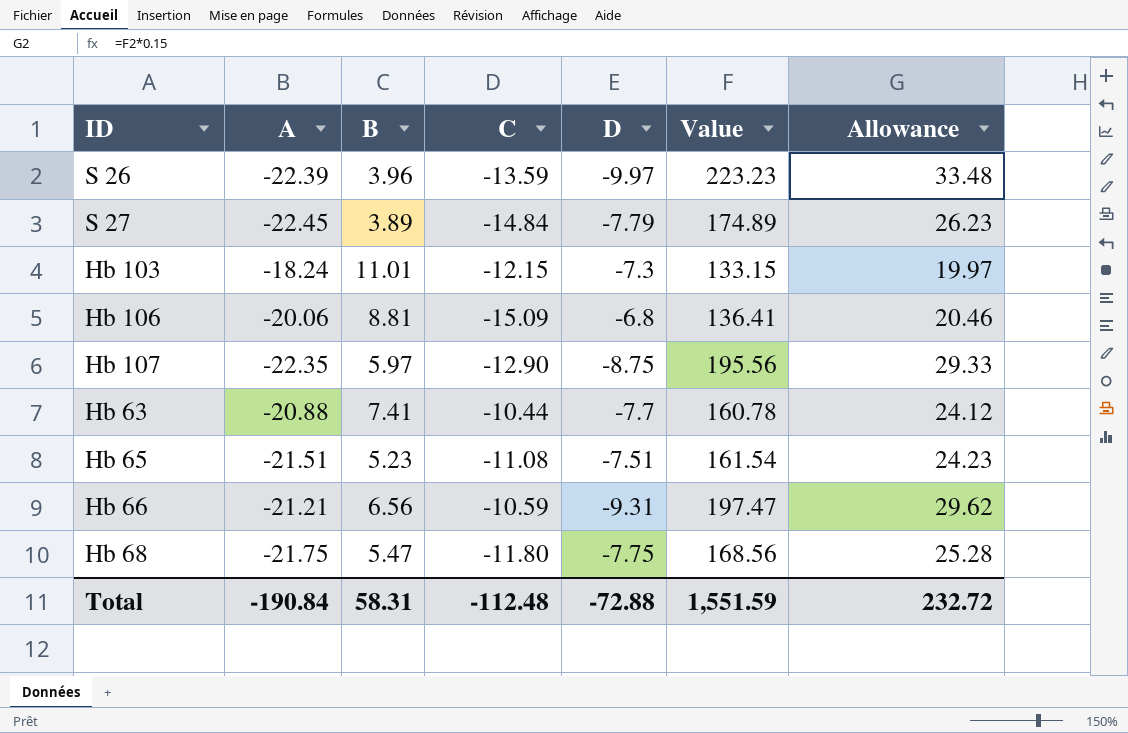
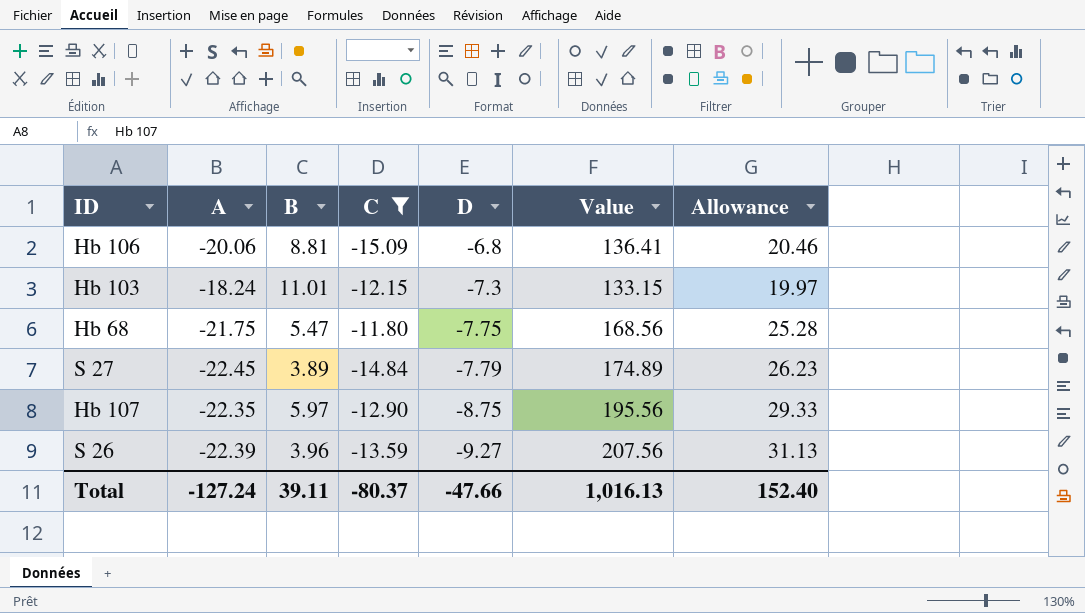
filter: none -> C <= -11.80
row order: none -> D descending
S 26 | D: -9.97 -> -9.27
S 26 | Value: 223.23 -> 207.56
S 26 | Allowance: 33.48 -> 31.13
Total | A: -190.84 -> -127.24
Total | B: 58.31 -> 39.11
Total | C: -112.48 -> -80.37
Total | D: -72.88 -> -47.66
Total | Value: 1,551.59 -> 1,016.13
Total | Allowance: 232.72 -> 152.40

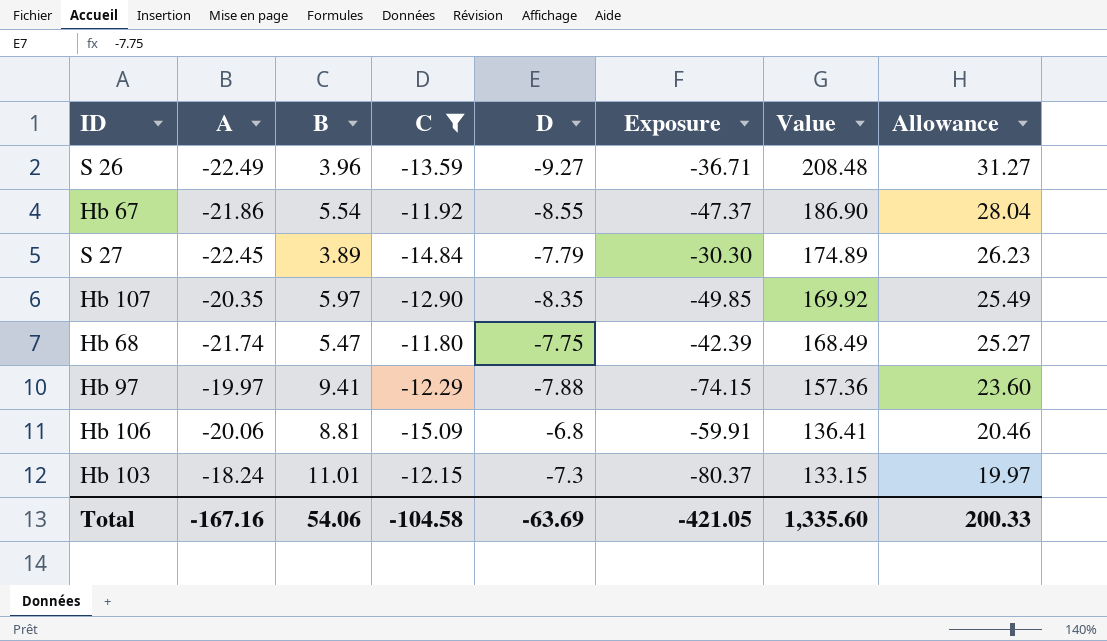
row order: D descending -> Value descending
column Exposure | formula: none -> [B] * [D]
S 26 | A: -22.39 -> -22.49
S 26 | Value: 207.56 -> 208.48
S 26 | Allowance: 31.13 -> 31.27
row Hb 67: none -> -21.86 | 5.54 | -11.92 | -8.55 | -47.37 | 186.90 | 28.04
Hb 107 | A: -22.35 -> -20.35
Hb 107 | D: -8.75 -> -8.35
Hb 107 | Value: 195.56 -> 169.92
Hb 107 | Allowance: 29.33 -> 25.49
Hb 68 | A: -21.75 -> -21.74
Hb 68 | Value: 168.56 -> 168.49
Hb 68 | Allowance: 25.28 -> 25.27
row Hb 97: none -> -19.97 | 9.41 | -12.29 | -7.88 | -74.15 | 157.36 | 23.60
Total | A: -127.24 -> -167.16
Total | B: 39.11 -> 54.06
Total | C: -80.37 -> -104.58
Total | D: -47.66 -> -63.69
Total | Value: 1,016.13 -> 1,335.60
Total | Allowance: 152.40 -> 200.33

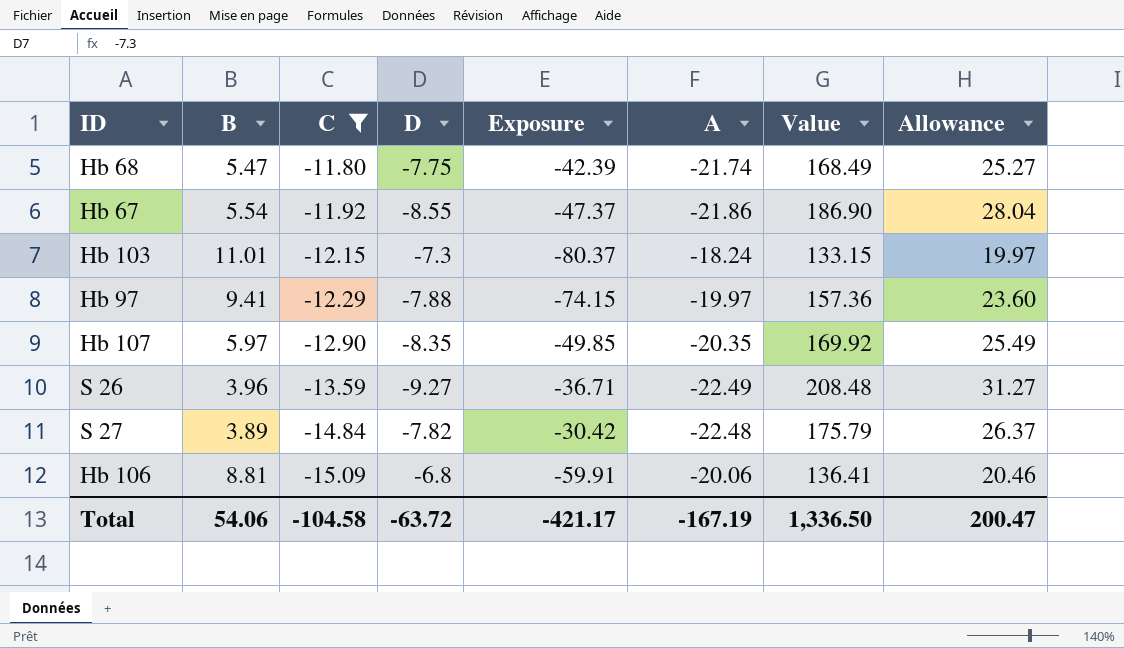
row order: Value descending -> C descending
column A | position: 2 -> 6
S 27 | D: -7.79 -> -7.82
S 27 | Exposure: -30.30 -> -30.42
S 27 | A: -22.45 -> -22.48
S 27 | Value: 174.89 -> 175.79
S 27 | Allowance: 26.23 -> 26.37
Total | D: -63.69 -> -63.72
Total | Exposure: -421.05 -> -421.17
Total | A: -167.16 -> -167.19
Total | Value: 1,335.60 -> 1,336.50
Total | Allowance: 200.33 -> 200.47

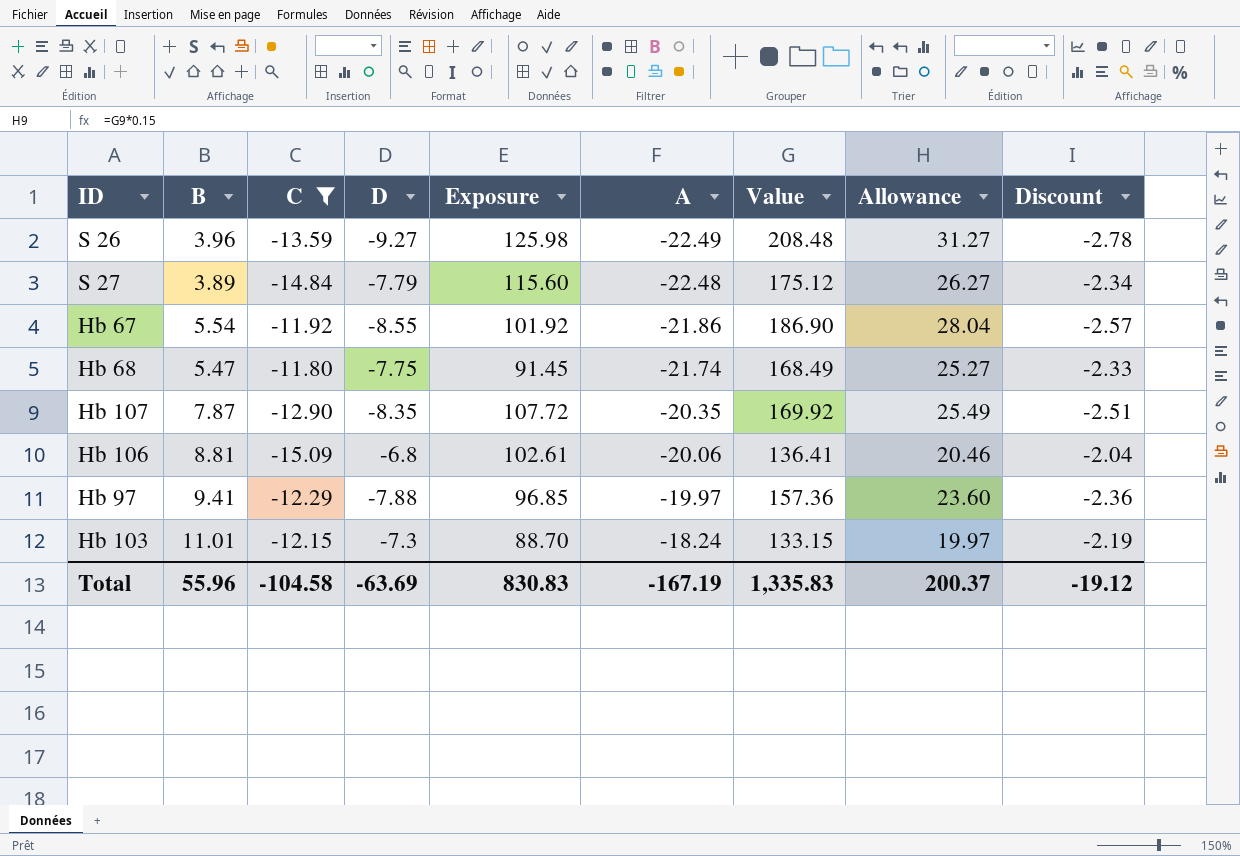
row order: C descending -> A ascending
column Exposure | formula: [B] * [D] -> [C] * [D]
column Discount | formula: none -> [D] * 0.3
S 27 | D: -7.82 -> -7.79
S 27 | Value: 175.79 -> 175.12
S 27 | Allowance: 26.37 -> 26.27
Hb 107 | B: 5.97 -> 7.87
Total | B: 54.06 -> 55.96
Total | D: -63.72 -> -63.69
Total | Exposure: -421.17 -> 830.83
Total | Value: 1,336.50 -> 1,335.83
Total | Allowance: 200.47 -> 200.37

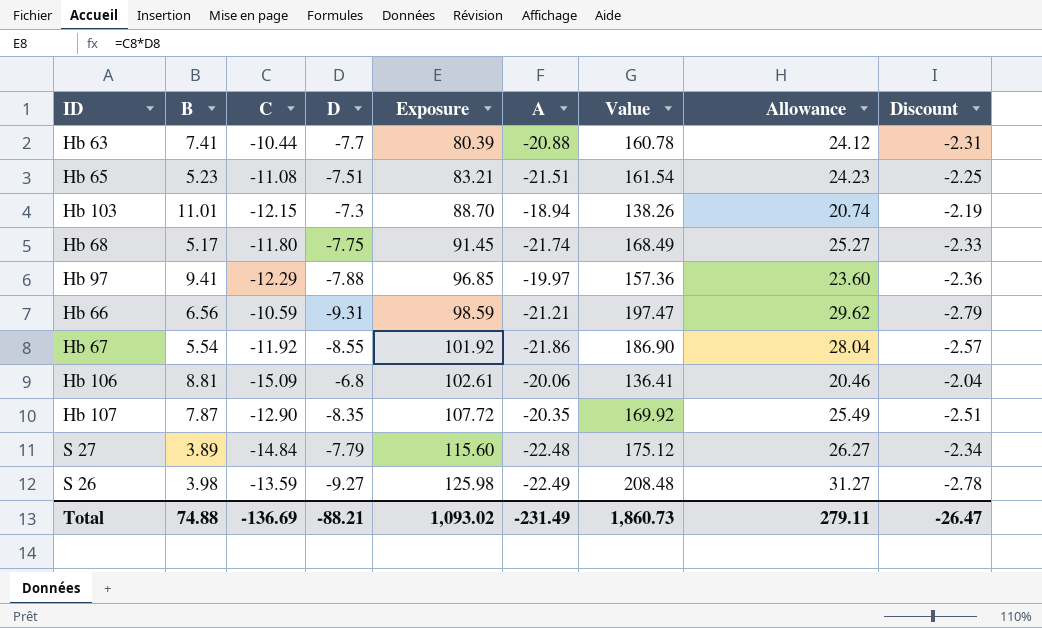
filter: C <= -11.80 -> none
row order: A ascending -> Exposure ascending
Hb 103 | A: -18.24 -> -18.94
Hb 103 | Value: 133.15 -> 138.26
Hb 103 | Allowance: 19.97 -> 20.74
Hb 68 | B: 5.47 -> 5.17
S 26 | B: 3.96 -> 3.98
Total | B: 55.96 -> 74.88
Total | C: -104.58 -> -136.69
Total | D: -63.69 -> -88.21
Total | Exposure: 830.83 -> 1,093.02
Total | A: -167.19 -> -231.49
Total | Value: 1,335.83 -> 1,860.73
Total | Allowance: 200.37 -> 279.11
Total | Discount: -19.12 -> -26.47

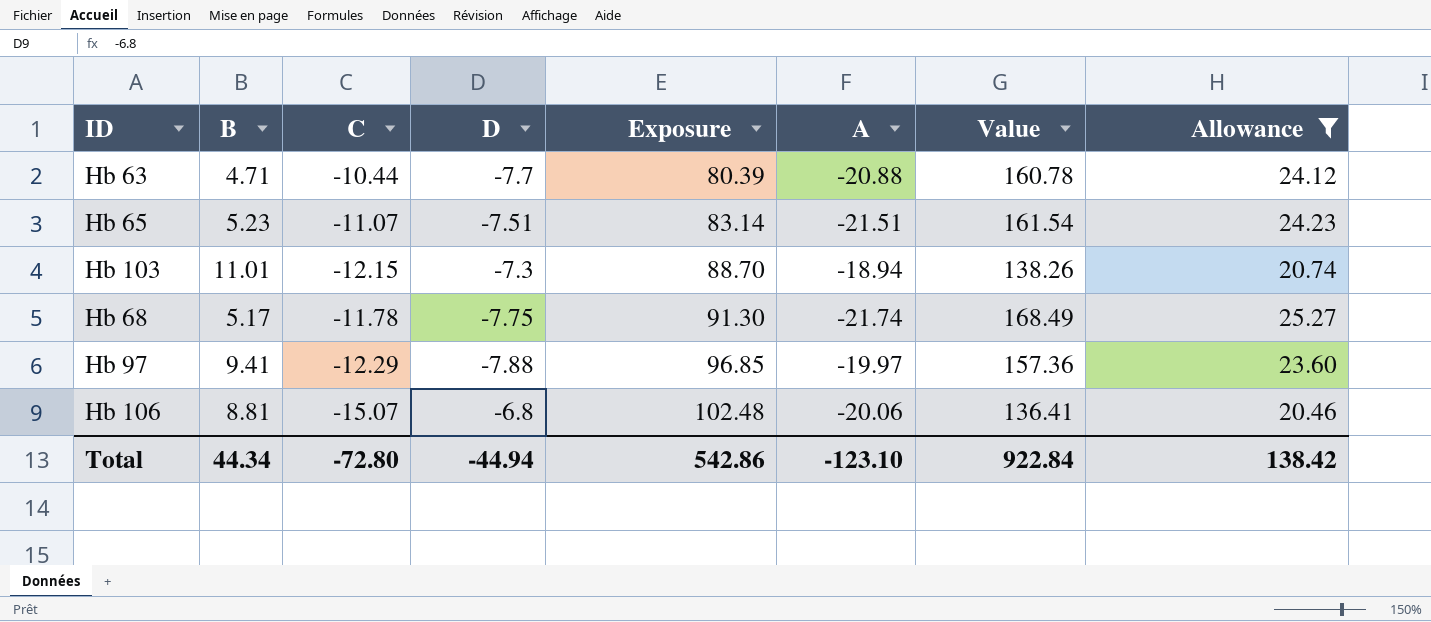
filter: none -> Allowance <= 25.27
column Discount | formula: [D] * 0.3 -> none
Hb 63 | B: 7.41 -> 4.71
Hb 65 | C: -11.08 -> -11.07
Hb 65 | Exposure: 83.21 -> 83.14
Hb 68 | C: -11.80 -> -11.78
Hb 68 | Exposure: 91.45 -> 91.30
Hb 106 | C: -15.09 -> -15.07
Hb 106 | Exposure: 102.61 -> 102.48
Total | B: 74.88 -> 44.34
Total | C: -136.69 -> -72.80
Total | D: -88.21 -> -44.94
Total | Exposure: 1,093.02 -> 542.86
Total | A: -231.49 -> -123.10
Total | Value: 1,860.73 -> 922.84
Total | Allowance: 279.11 -> 138.42

